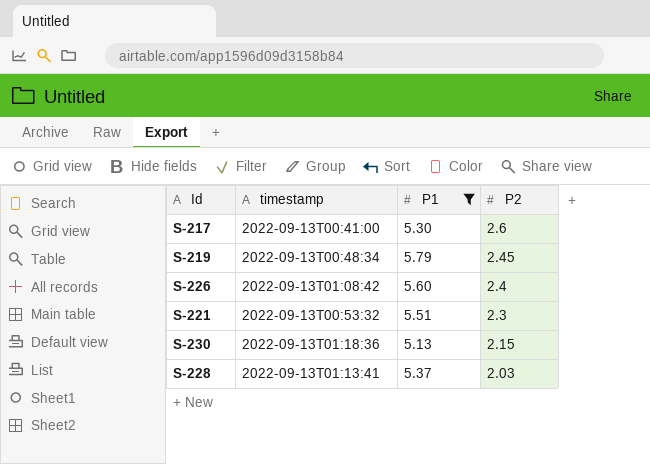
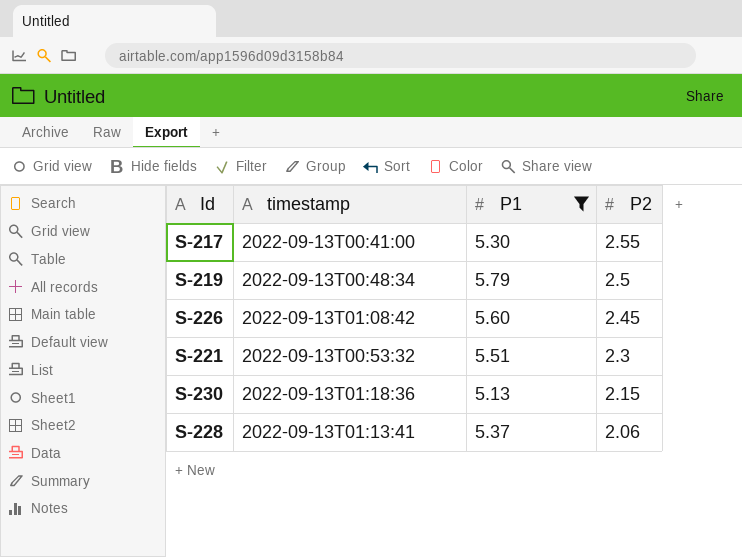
S-217 | P2: 2.6 -> 2.55
S-219 | P2: 2.45 -> 2.5
S-226 | P2: 2.4 -> 2.45
S-228 | P2: 2.03 -> 2.06

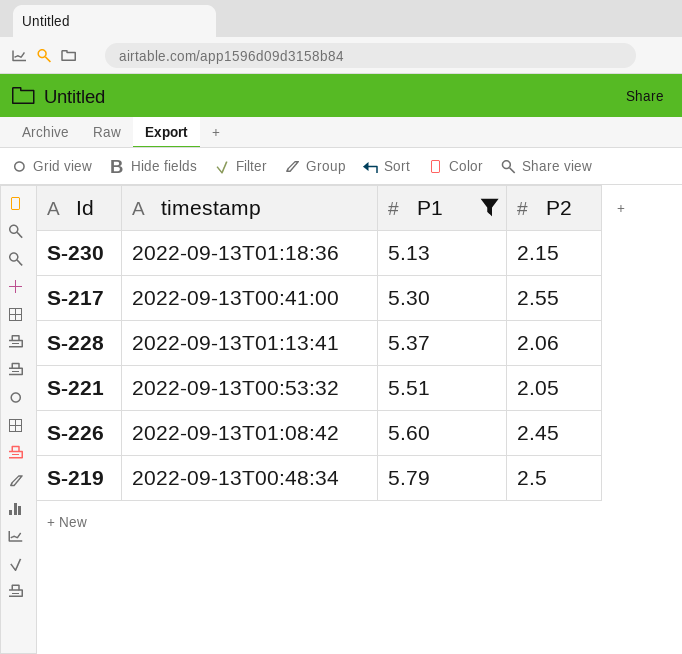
row order: P2 descending -> P1 ascending
S-221 | P2: 2.3 -> 2.05

